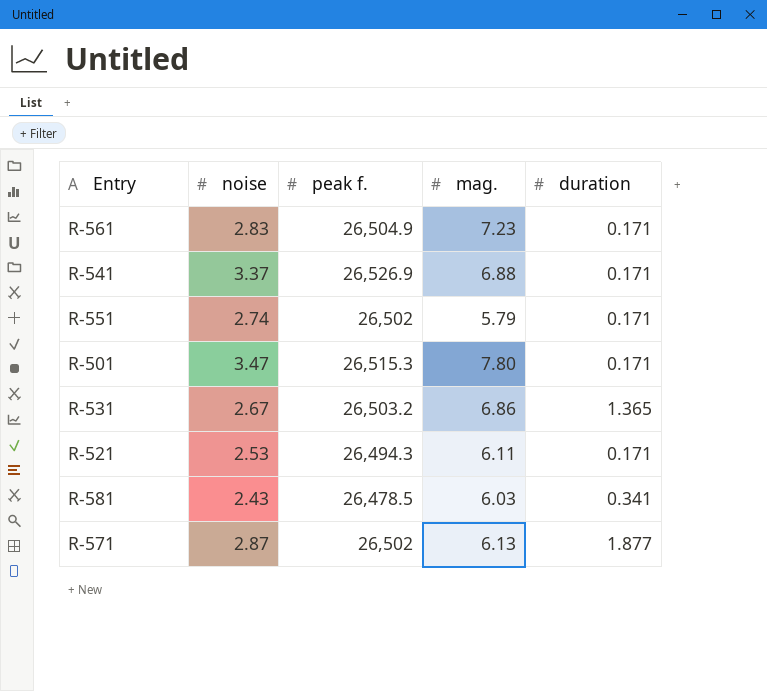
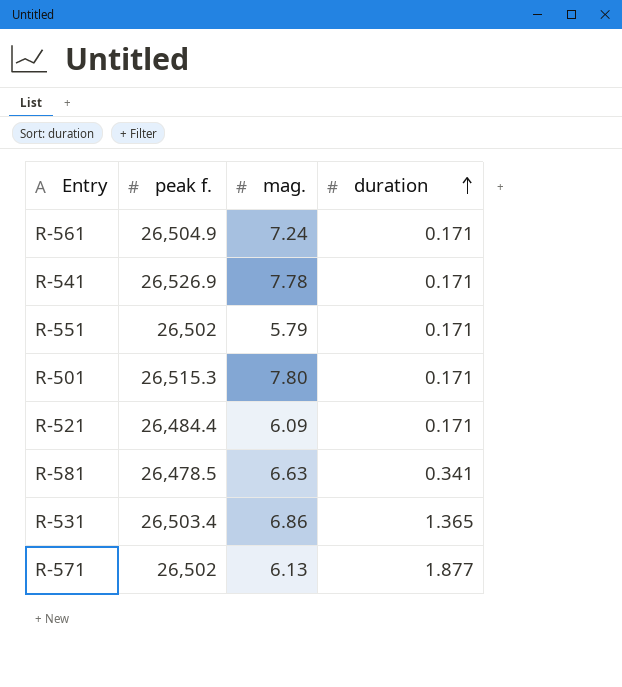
row order: none -> duration ascending
column noise | position: 2 -> none
R-561 | mag.: 7.23 -> 7.24
R-541 | mag.: 6.88 -> 7.78
R-521 | peak f.: 26,494.3 -> 26,484.4
R-521 | mag.: 6.11 -> 6.09
R-581 | mag.: 6.03 -> 6.63
R-531 | peak f.: 26,503.2 -> 26,503.4

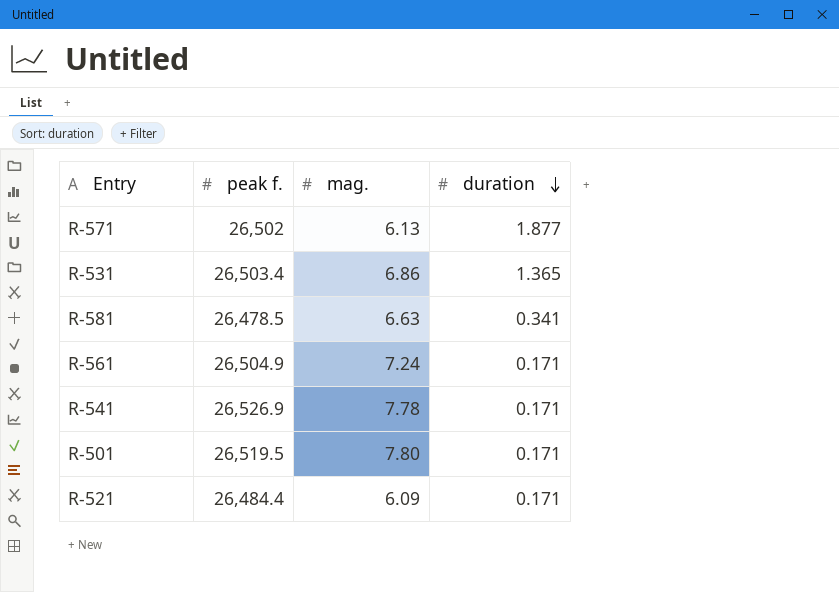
row order: duration ascending -> duration descending
row R-551: 26,502 | 5.79 | 0.171 -> none
R-501 | peak f.: 26,515.3 -> 26,519.5

